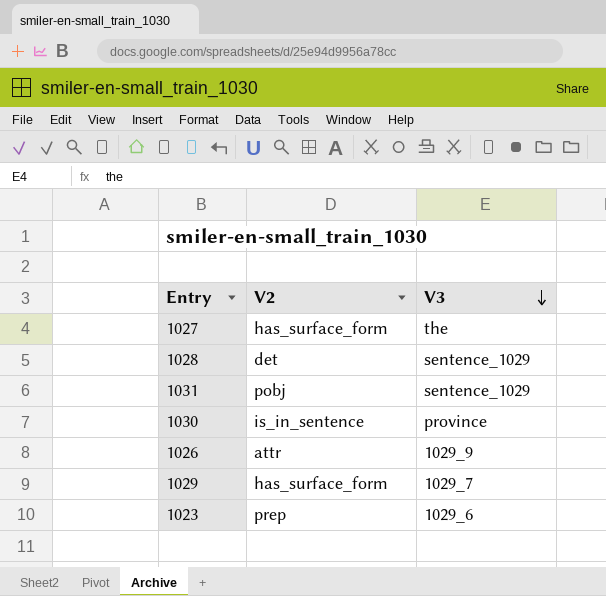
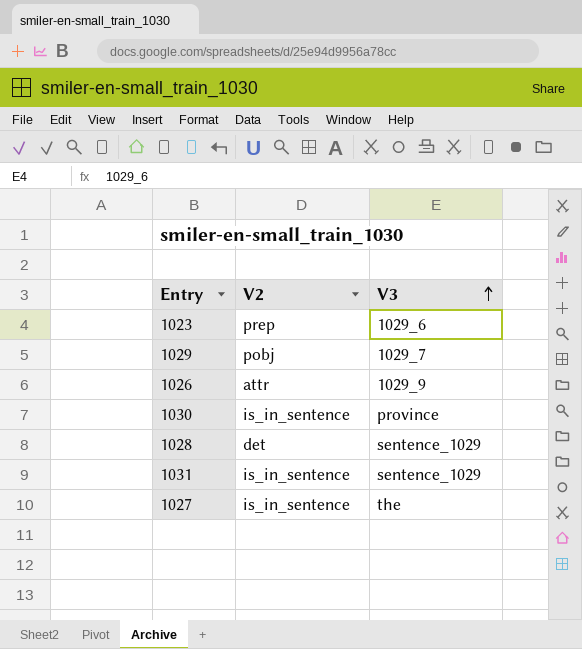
row order: V3 descending -> V3 ascending
1029 | V2: has_surface_form -> pobj
1031 | V2: pobj -> is_in_sentence
1027 | V2: has_surface_form -> is_in_sentence

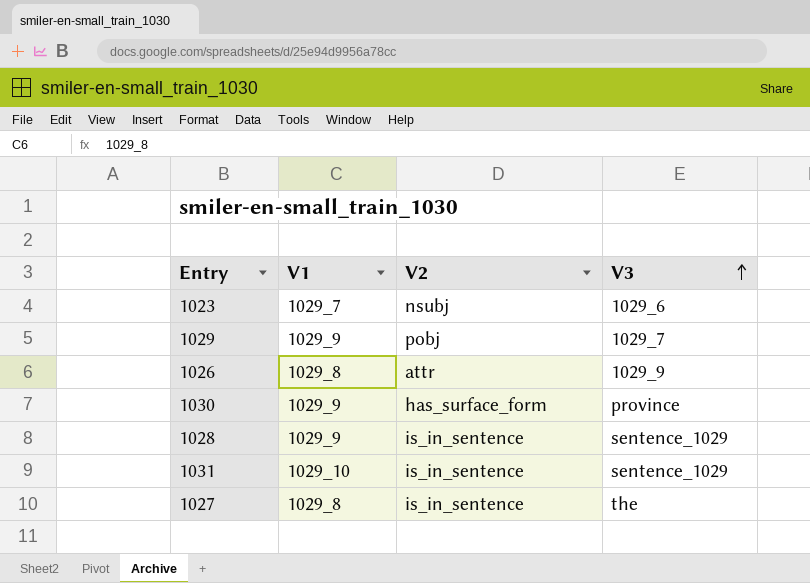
column V1 | position: none -> 2
1023 | V2: prep -> nsubj
1030 | V2: is_in_sentence -> has_surface_form
1028 | V2: det -> is_in_sentence

